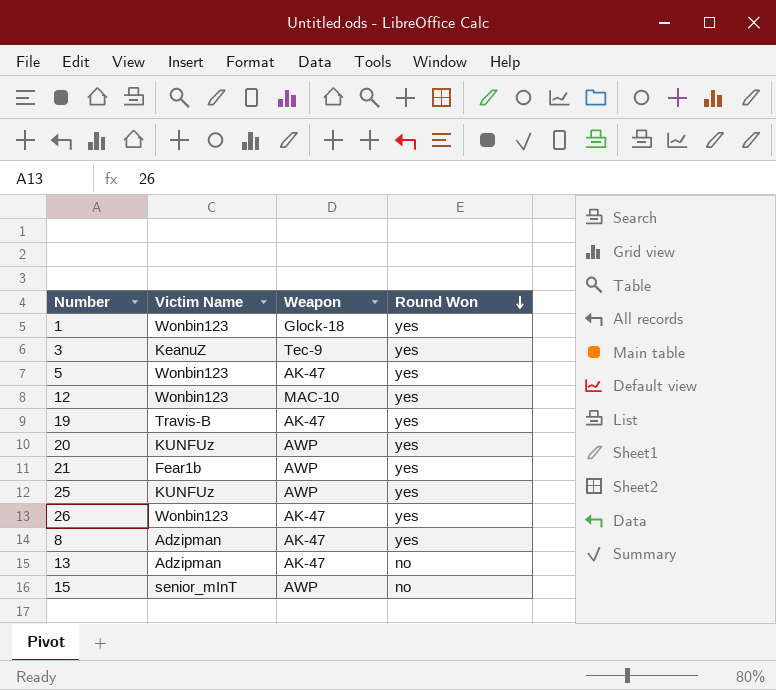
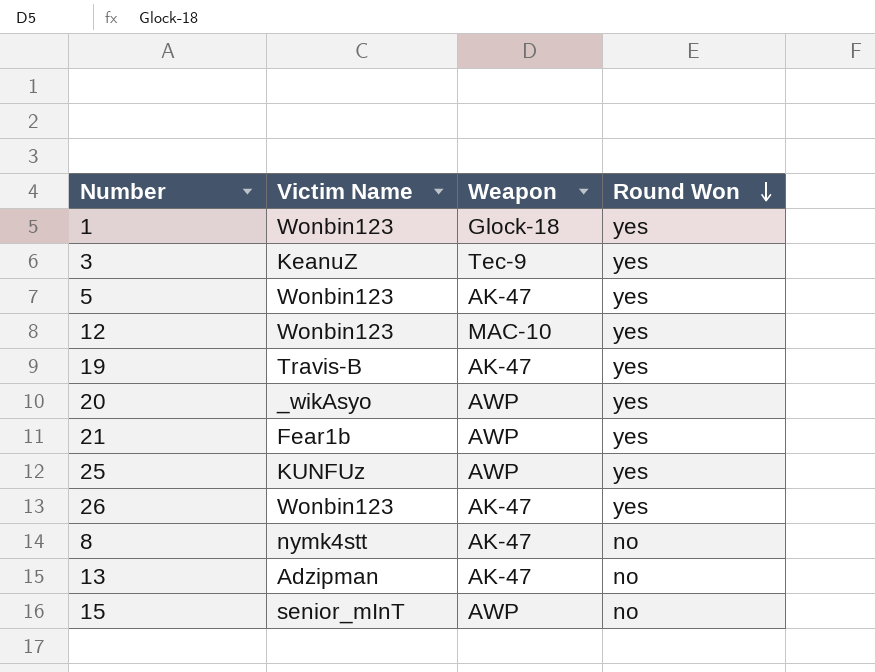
20 | Victim Name: KUNFUz -> _wikAsyo
8 | Victim Name: Adzipman -> nymk4stt
8 | Round Won: yes -> no

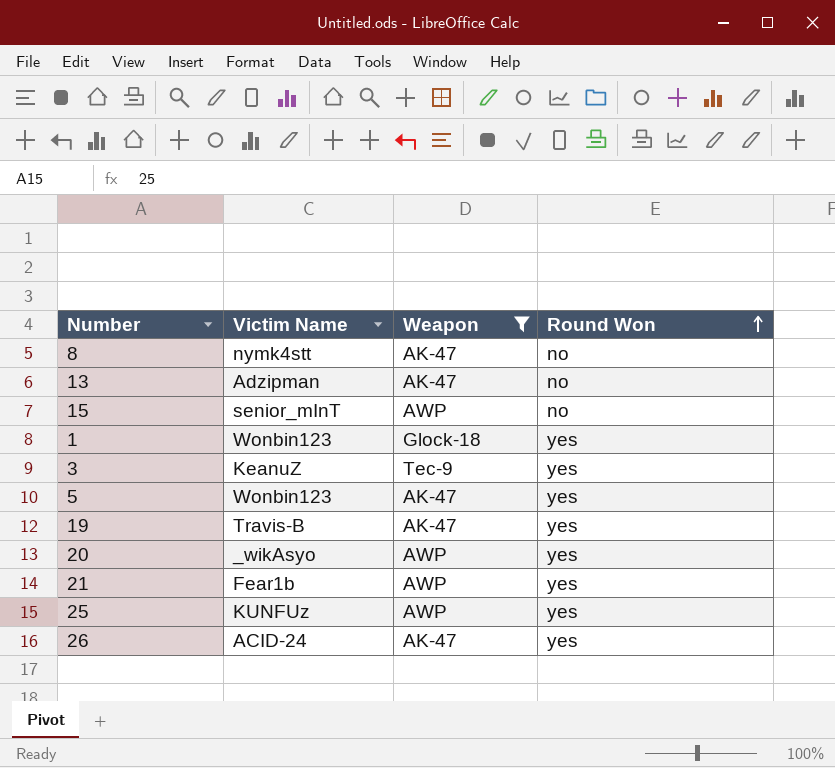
filter: none -> Weapon != MAC-10
row order: Round Won descending -> Round Won ascending
26 | Victim Name: Wonbin123 -> ACID-24

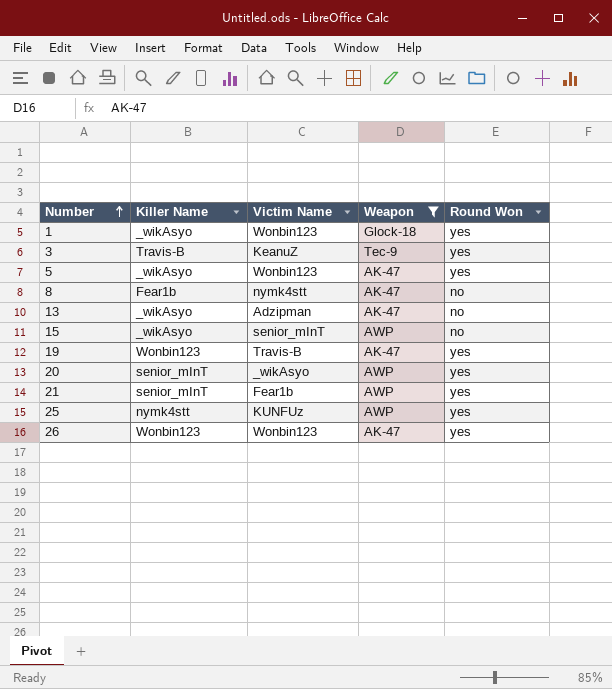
row order: Round Won ascending -> Number ascending
column Killer Name | position: none -> 2
26 | Victim Name: ACID-24 -> Wonbin123

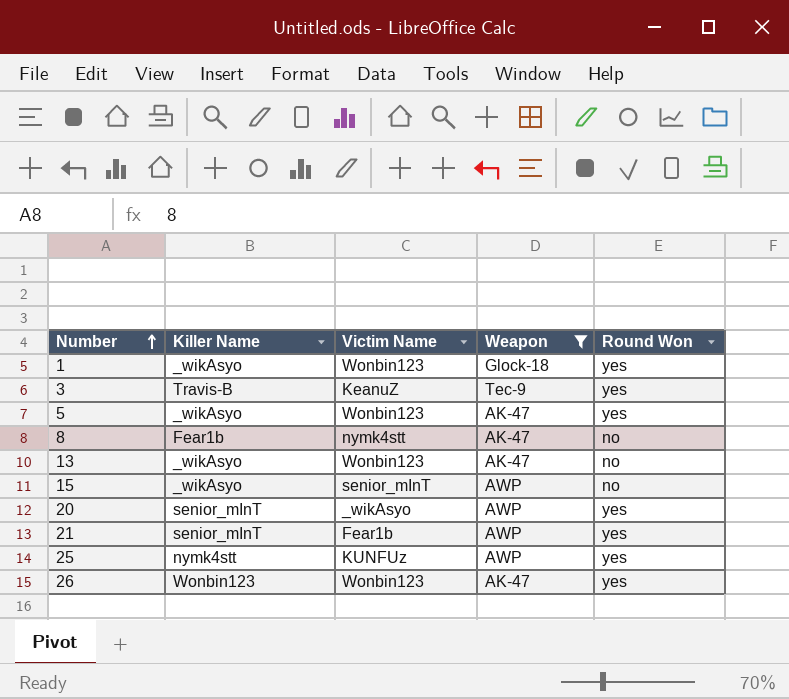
row 19: Wonbin123 | Travis-B | AK-47 | yes -> none
13 | Victim Name: Adzipman -> Wonbin123

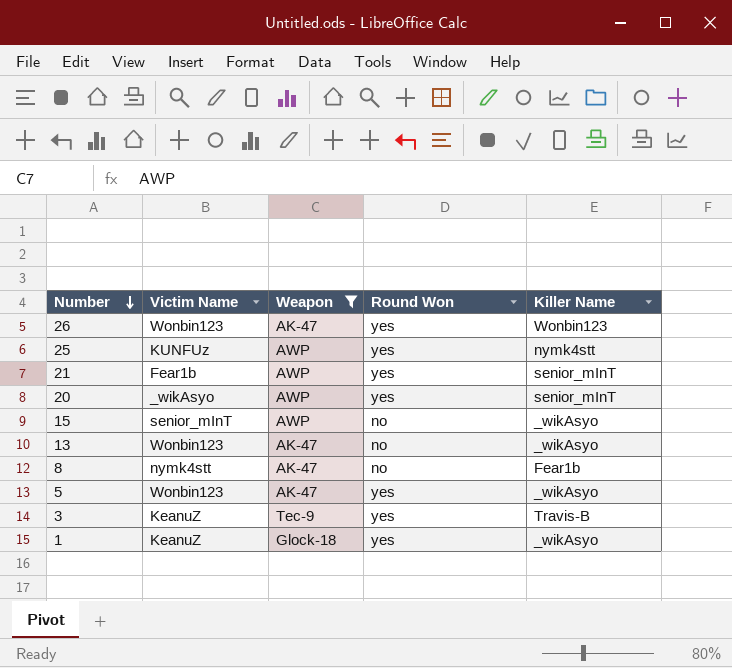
row order: Number ascending -> Number descending
column Killer Name | position: 2 -> 5
1 | Victim Name: Wonbin123 -> KeanuZ

